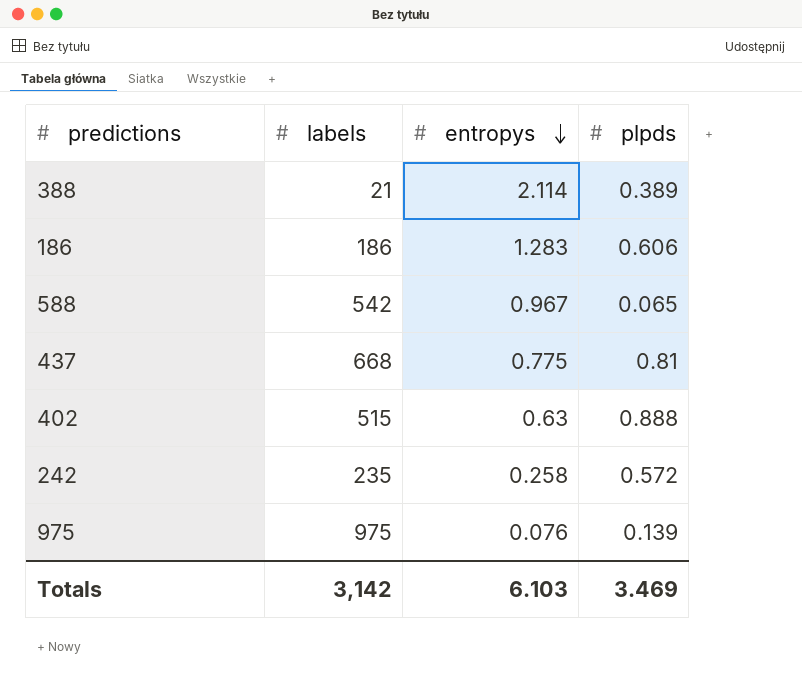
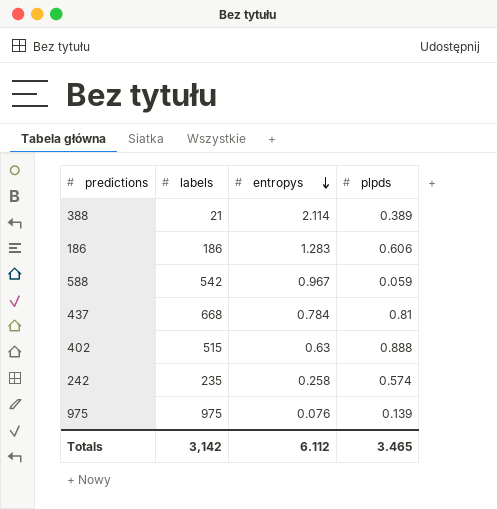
588 | plpds: 0.065 -> 0.059
437 | entropys: 0.775 -> 0.784
242 | plpds: 0.572 -> 0.574
Totals | entropys: 6.103 -> 6.112
Totals | plpds: 3.469 -> 3.465

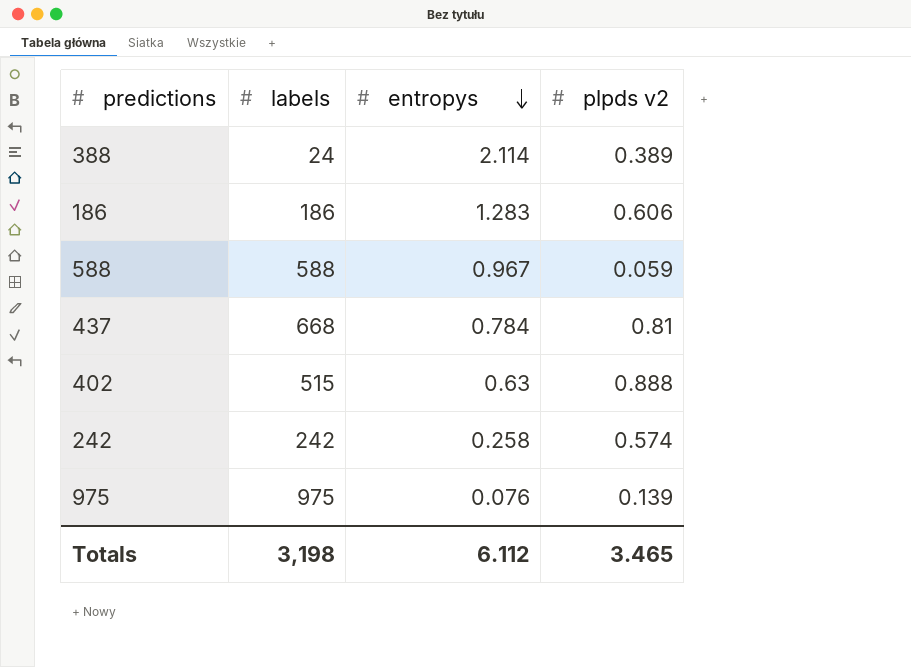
column name: plpds -> plpds v2
388 | labels: 21 -> 24
588 | labels: 542 -> 588
242 | labels: 235 -> 242
Totals | labels: 3,142 -> 3,198

